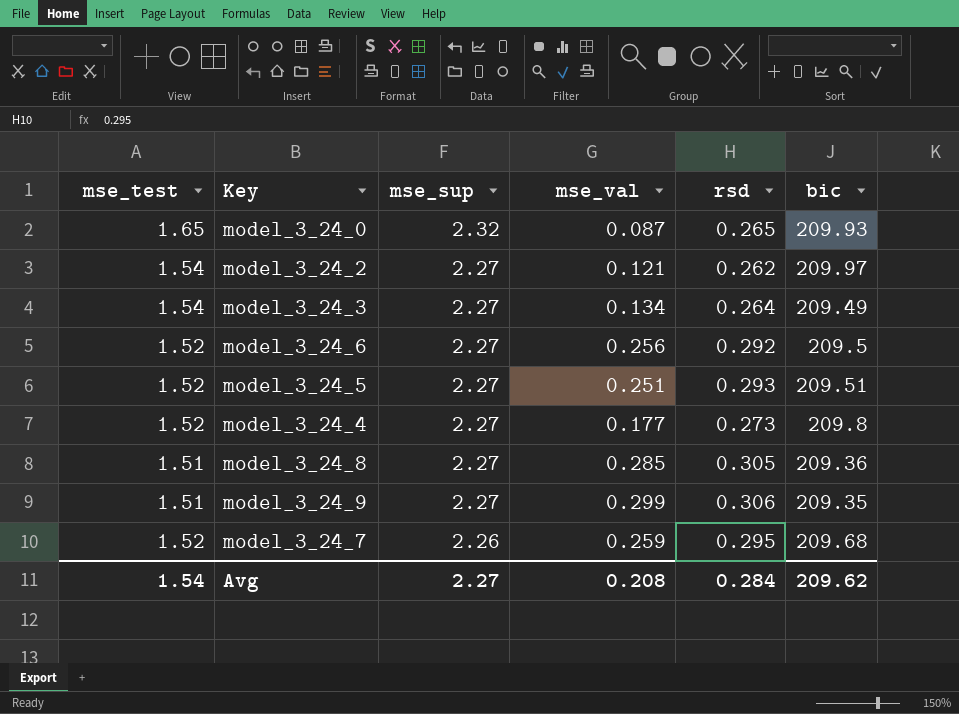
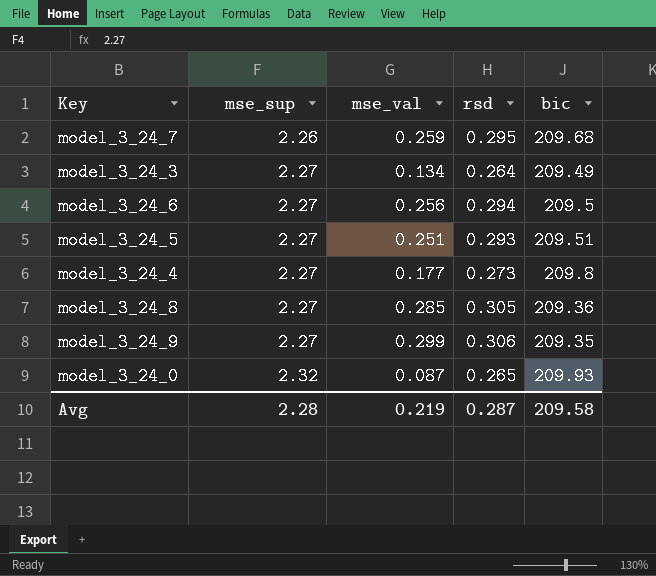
row order: mse_sup descending -> mse_sup ascending
column mse_test | position: 1 -> none
row model_3_24_2: 1.54 | 2.27 | 0.121 | 0.262 | 209.97 -> none
model_3_24_6 | rsd: 0.292 -> 0.294
Avg | mse_sup: 2.27 -> 2.28
Avg | mse_val: 0.208 -> 0.219
Avg | rsd: 0.284 -> 0.287
Avg | bic: 209.62 -> 209.58

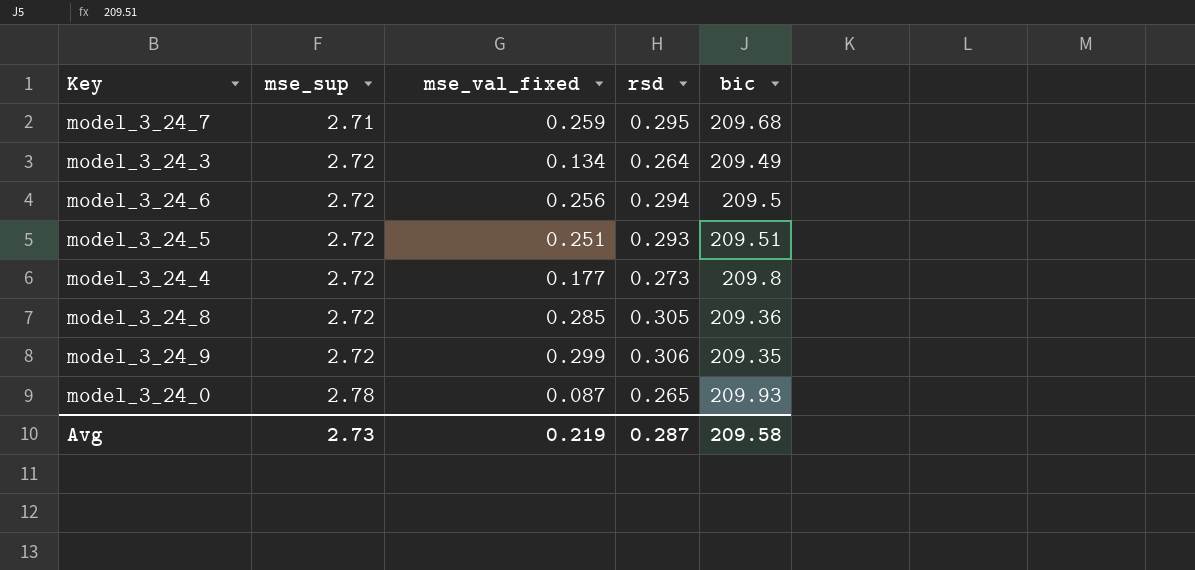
column name: mse_val -> mse_val_fixed
model_3_24_7 | mse_sup: 2.26 -> 2.71
model_3_24_3 | mse_sup: 2.27 -> 2.72
model_3_24_6 | mse_sup: 2.27 -> 2.72
model_3_24_5 | mse_sup: 2.27 -> 2.72
model_3_24_4 | mse_sup: 2.27 -> 2.72
model_3_24_8 | mse_sup: 2.27 -> 2.72
model_3_24_9 | mse_sup: 2.27 -> 2.72
model_3_24_0 | mse_sup: 2.32 -> 2.78
Avg | mse_sup: 2.28 -> 2.73

